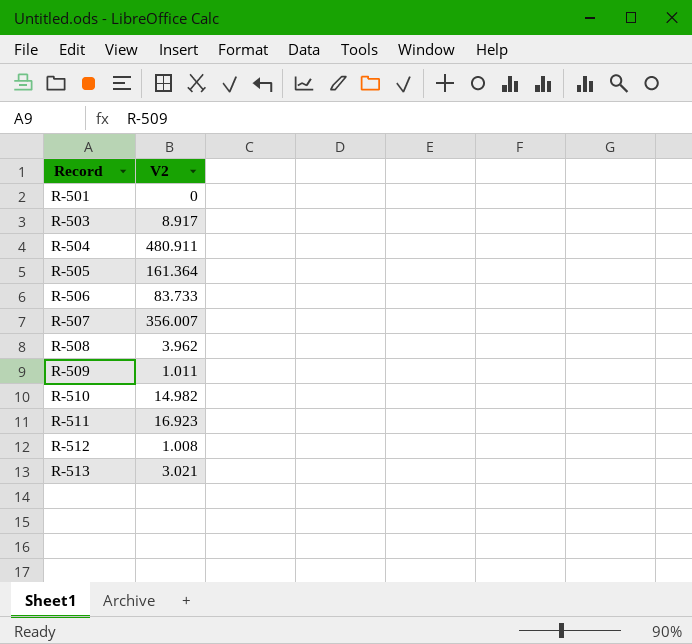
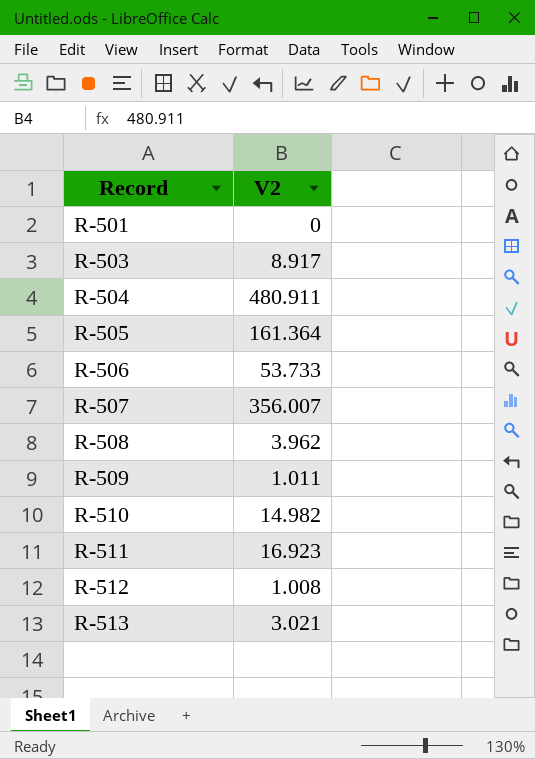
R-506 | V2: 83.733 -> 53.733

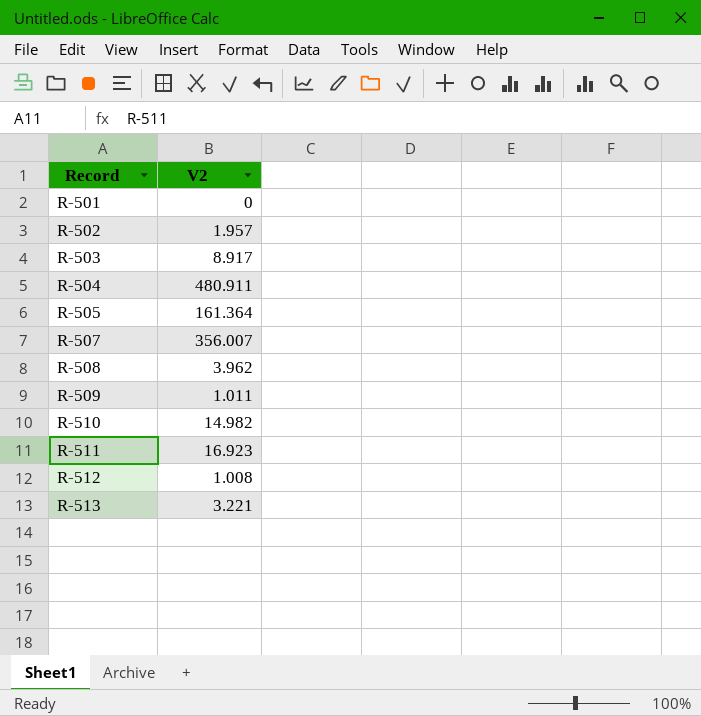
row R-506: 53.733 -> none
row R-502: none -> 1.957
R-513 | V2: 3.021 -> 3.221

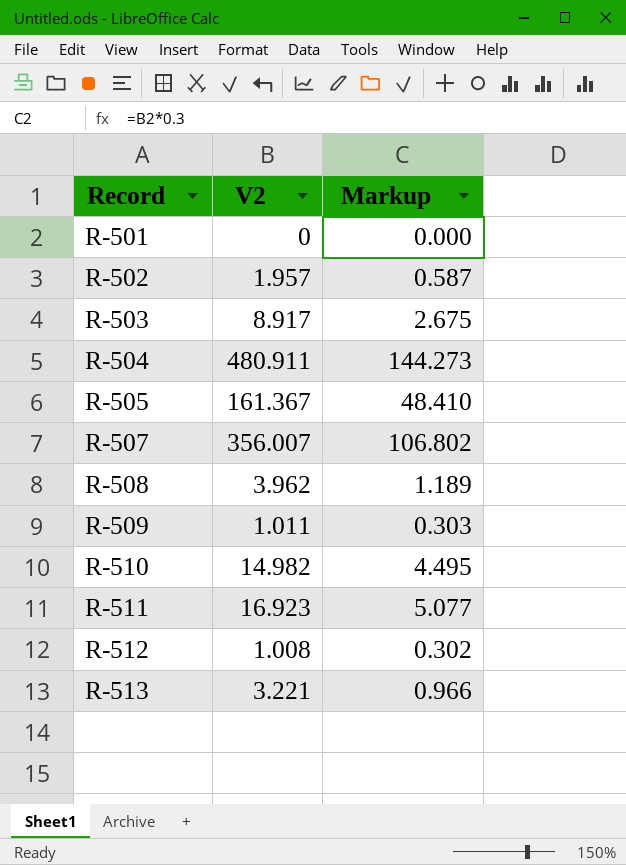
column Markup | formula: none -> [V2] * 0.3
R-505 | V2: 161.364 -> 161.367

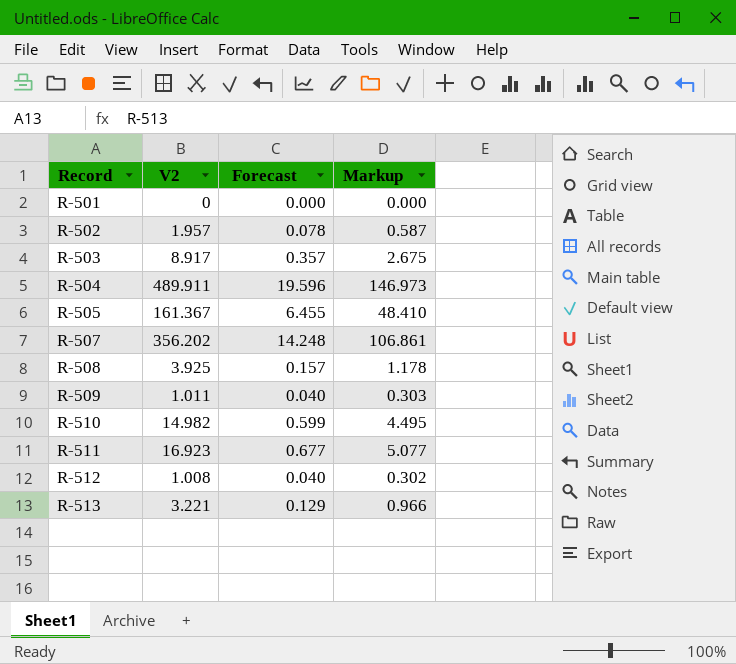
column Forecast | formula: none -> [V2] * 0.04
R-504 | V2: 480.911 -> 489.911
R-504 | Markup: 144.273 -> 146.973
R-507 | V2: 356.007 -> 356.202
R-507 | Markup: 106.802 -> 106.861
R-508 | V2: 3.962 -> 3.925
R-508 | Markup: 1.189 -> 1.178

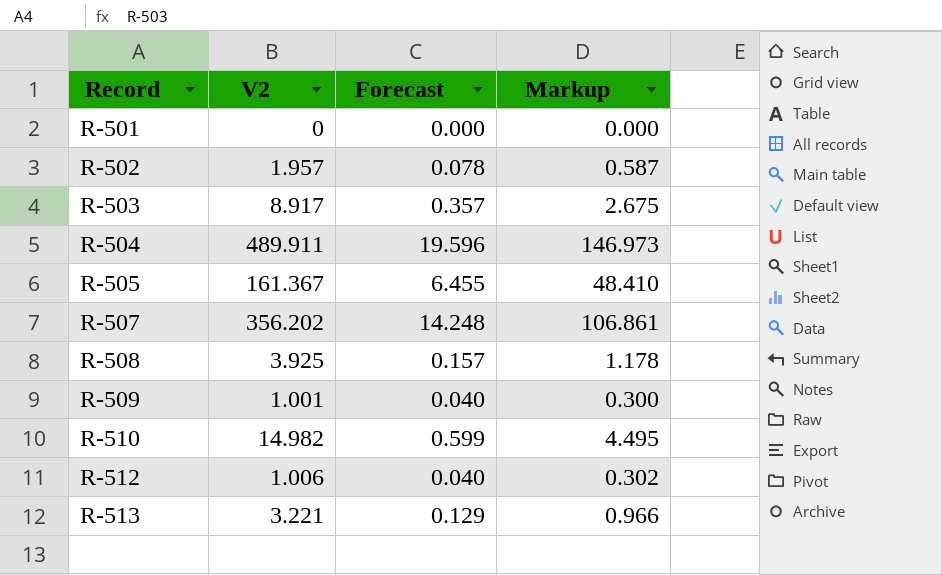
row R-511: 16.923 | 0.677 | 5.077 -> none
R-509 | V2: 1.011 -> 1.001
R-509 | Markup: 0.303 -> 0.300
R-512 | V2: 1.008 -> 1.006

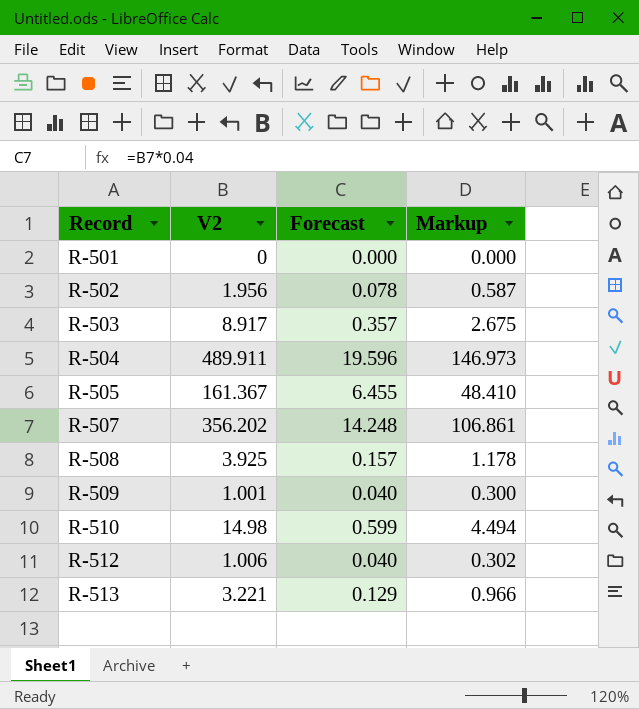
R-502 | V2: 1.957 -> 1.956
R-510 | V2: 14.982 -> 14.98
R-510 | Markup: 4.495 -> 4.494

